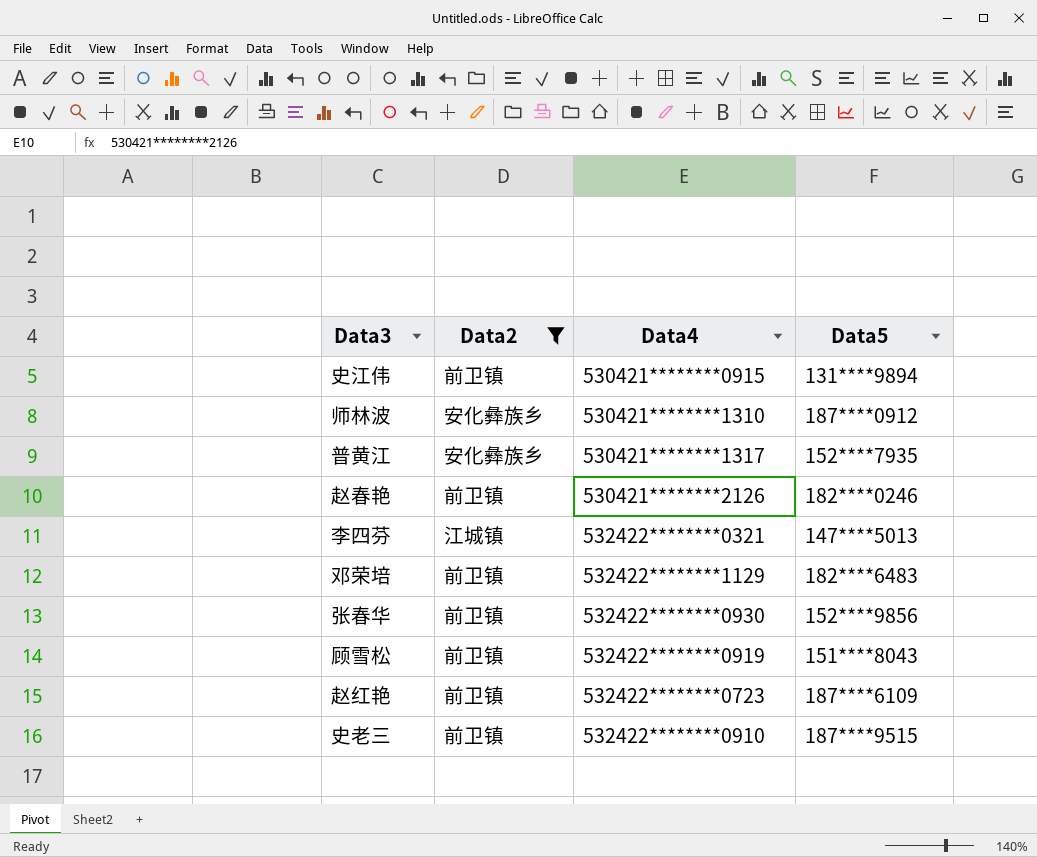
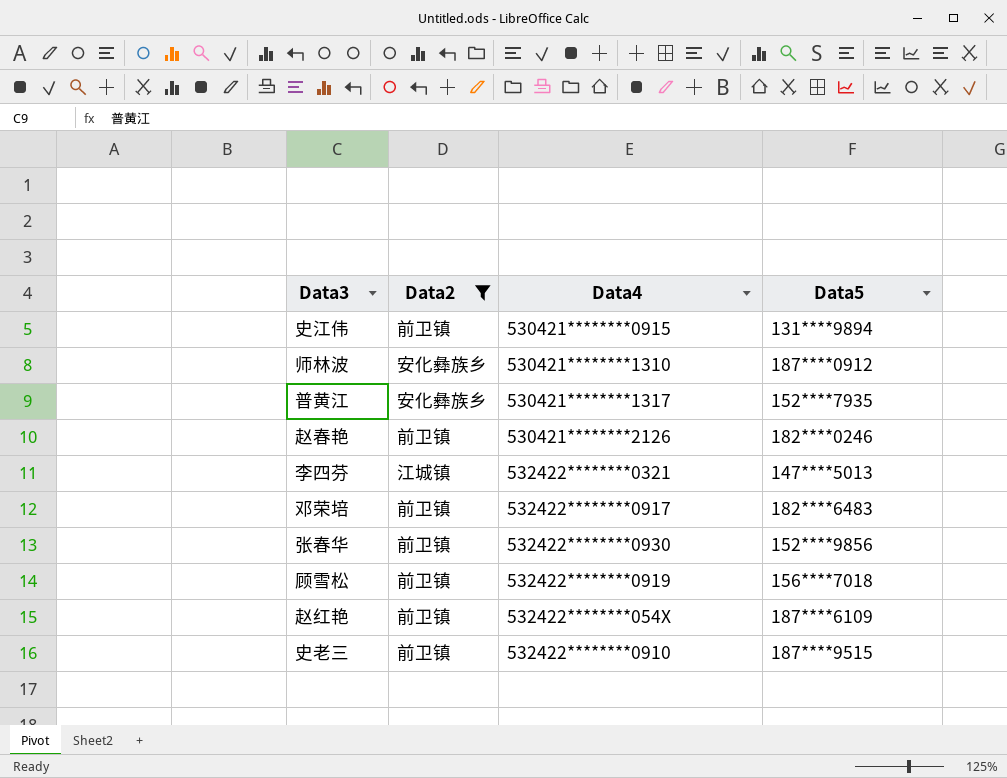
邓荣培 | Data4: 532422********1129 -> 532422********0917
顾雪松 | Data5: 151****8043 -> 156****7018
赵红艳 | Data4: 532422********0723 -> 532422********054X

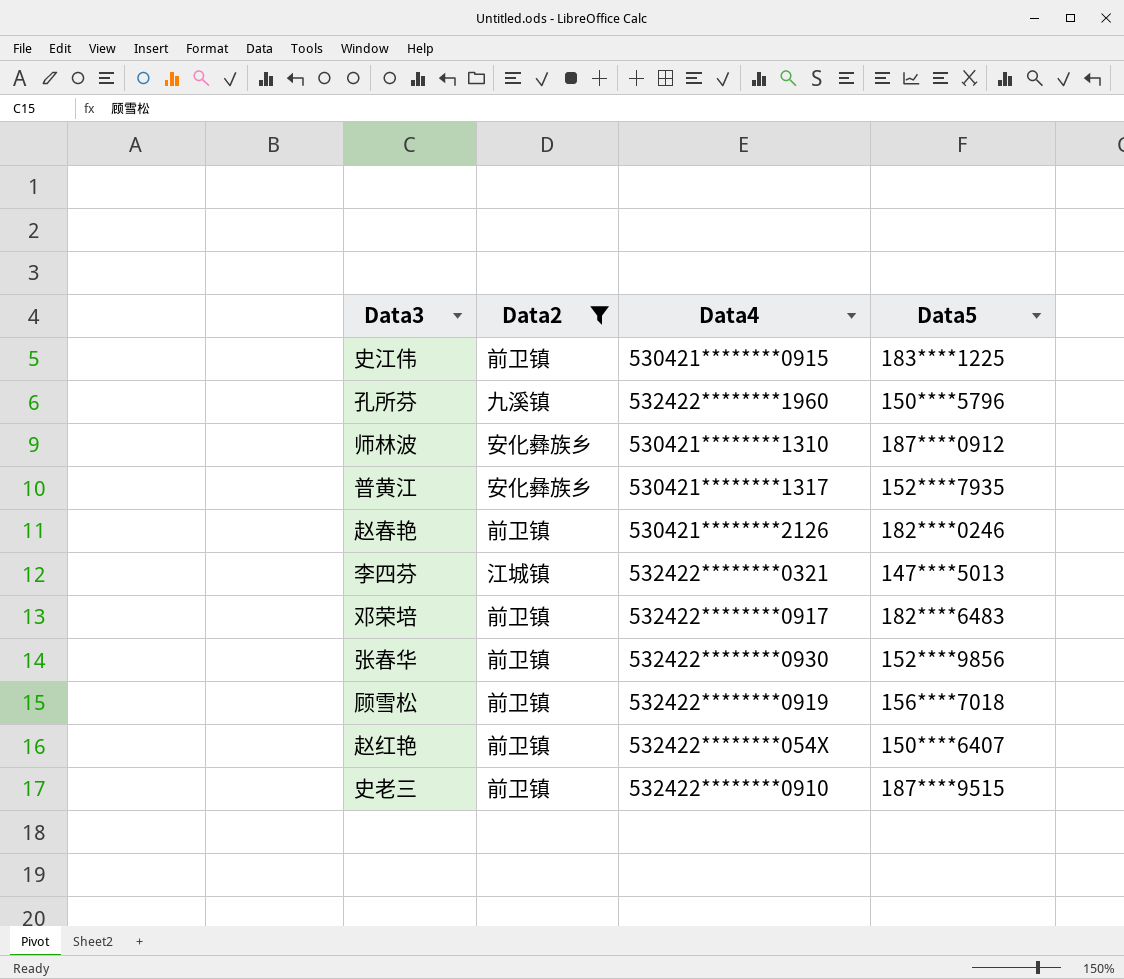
史江伟 | Data5: 131****9894 -> 183****1225
row 孔所芬: none -> 九溪镇 | 532422********1960 | 150****5796
赵红艳 | Data5: 187****6109 -> 150****6407

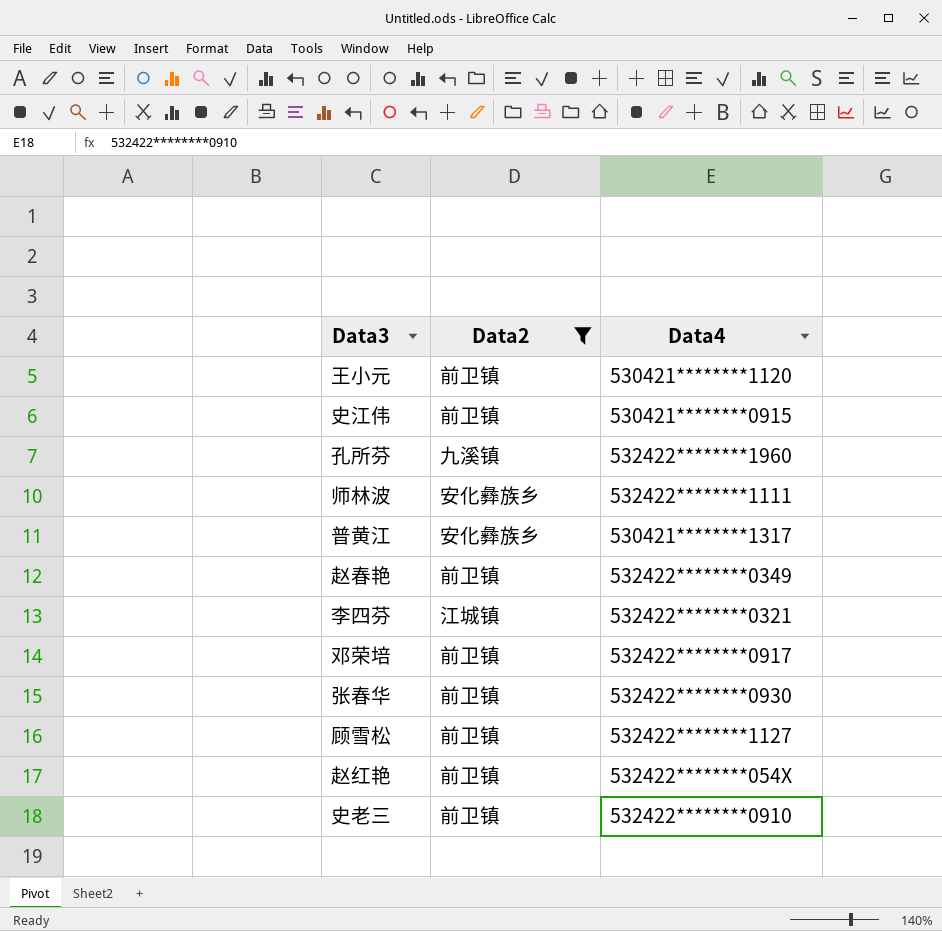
column Data5 | position: 4 -> none
row 王小元: none -> 前卫镇 | 530421********1120
师林波 | Data4: 530421********1310 -> 532422********1111
赵春艳 | Data4: 530421********2126 -> 532422********0349
顾雪松 | Data4: 532422********0919 -> 532422********1127

